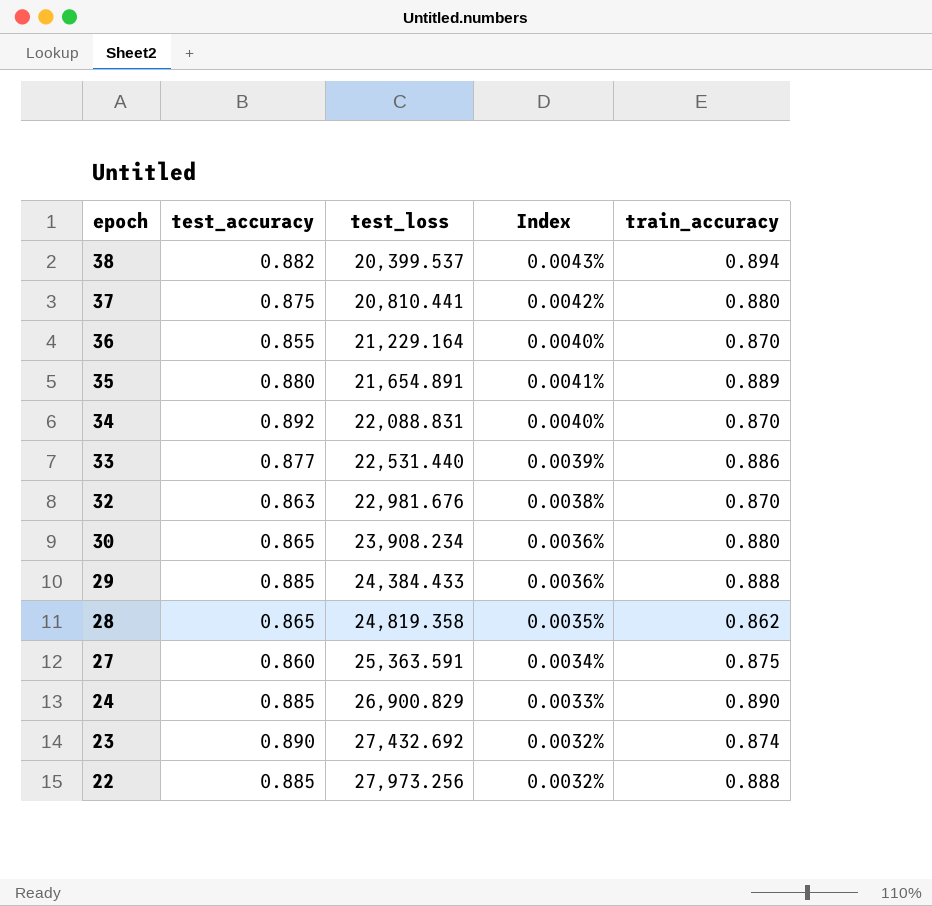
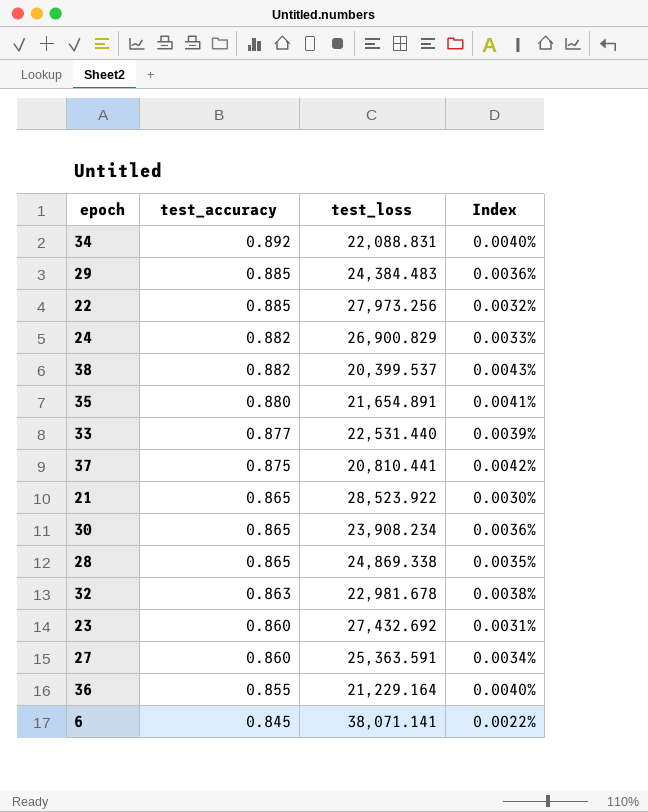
row order: epoch descending -> test_accuracy descending
column train_accuracy | position: 5 -> none
29 | test_loss: 24,384.433 -> 24,384.483
24 | test_accuracy: 0.885 -> 0.882
row 21: none -> 0.865 | 28,523.922 | 0.0030%
28 | test_loss: 24,819.358 -> 24,869.338
32 | test_loss: 22,981.676 -> 22,981.678
23 | test_accuracy: 0.890 -> 0.860
23 | Index: 0.0032% -> 0.0031%
row 6: none -> 0.845 | 38,071.141 | 0.0022%

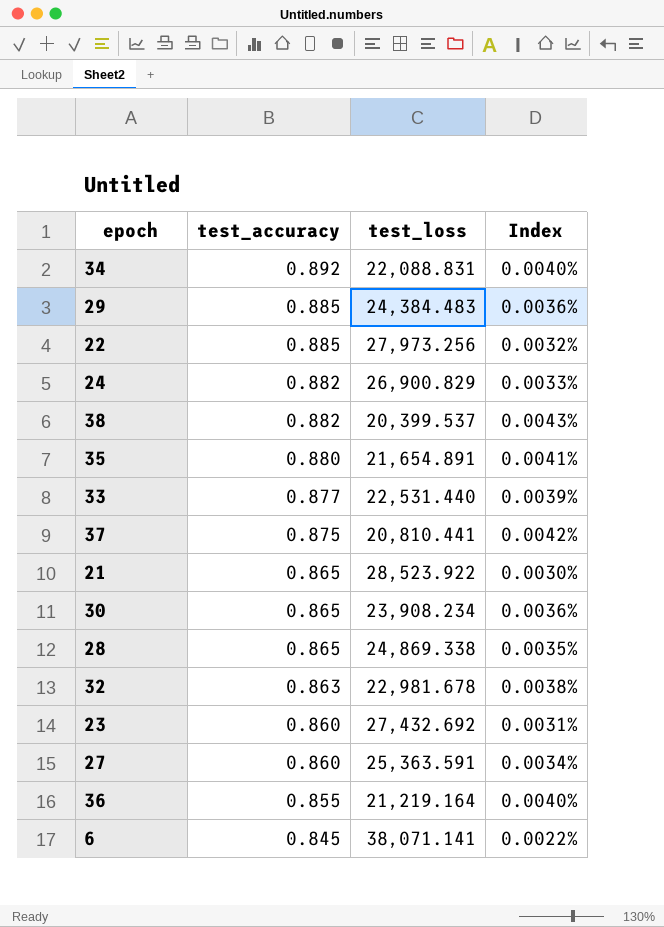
36 | test_loss: 21,229.164 -> 21,219.164

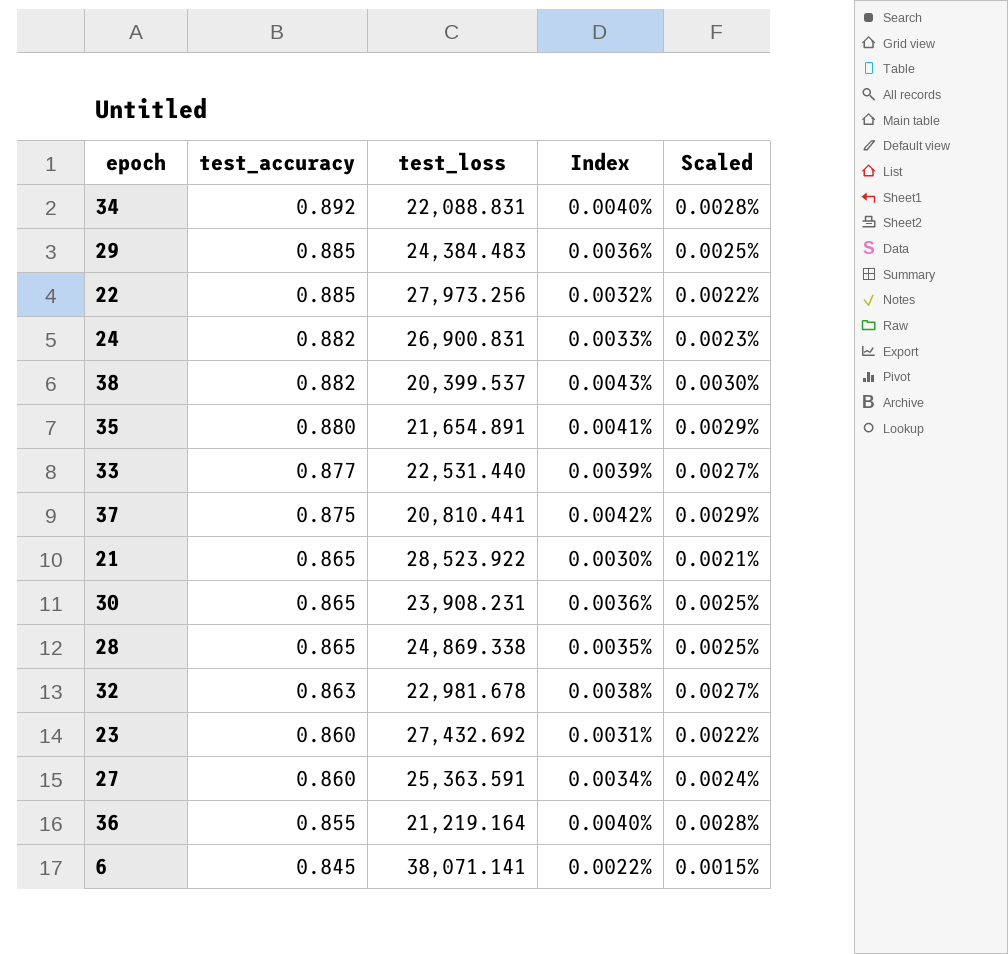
column Scaled | formula: none -> [Index] * 0.7
24 | test_loss: 26,900.829 -> 26,900.831
30 | test_loss: 23,908.234 -> 23,908.231

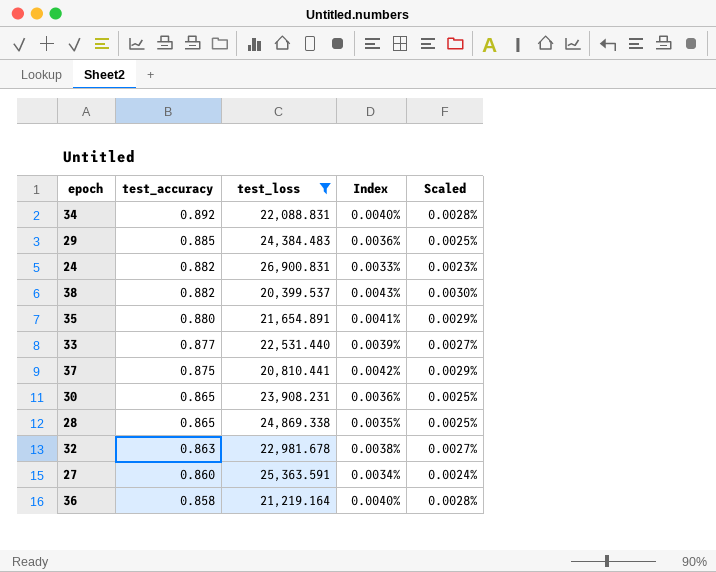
filter: none -> test_loss <= 26,900.831
36 | test_accuracy: 0.855 -> 0.858

